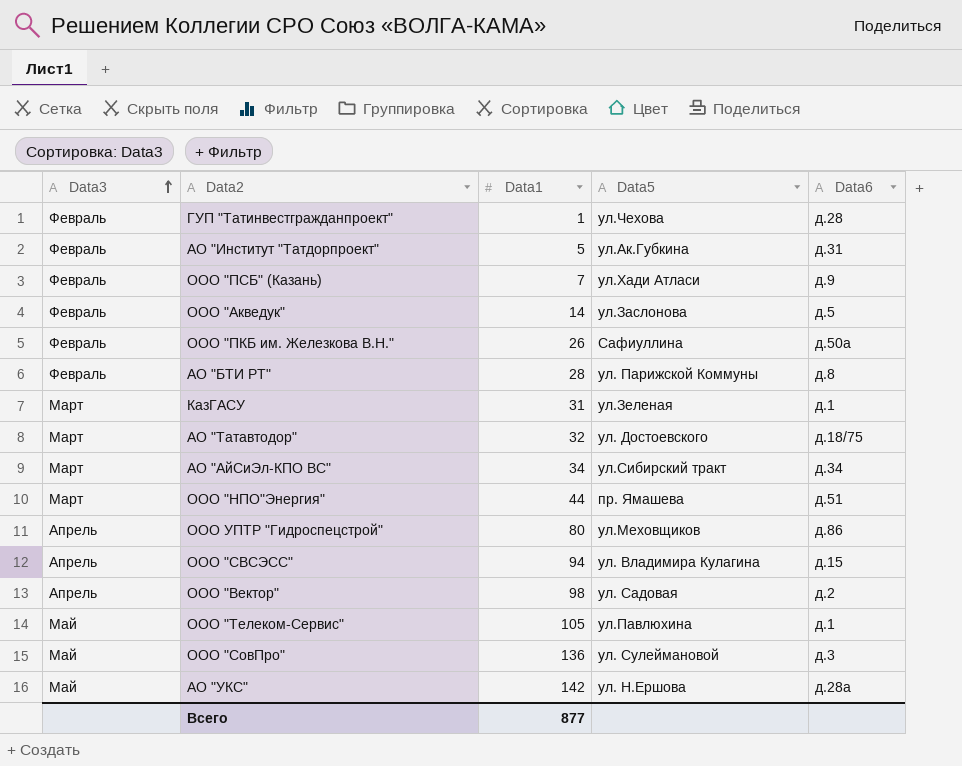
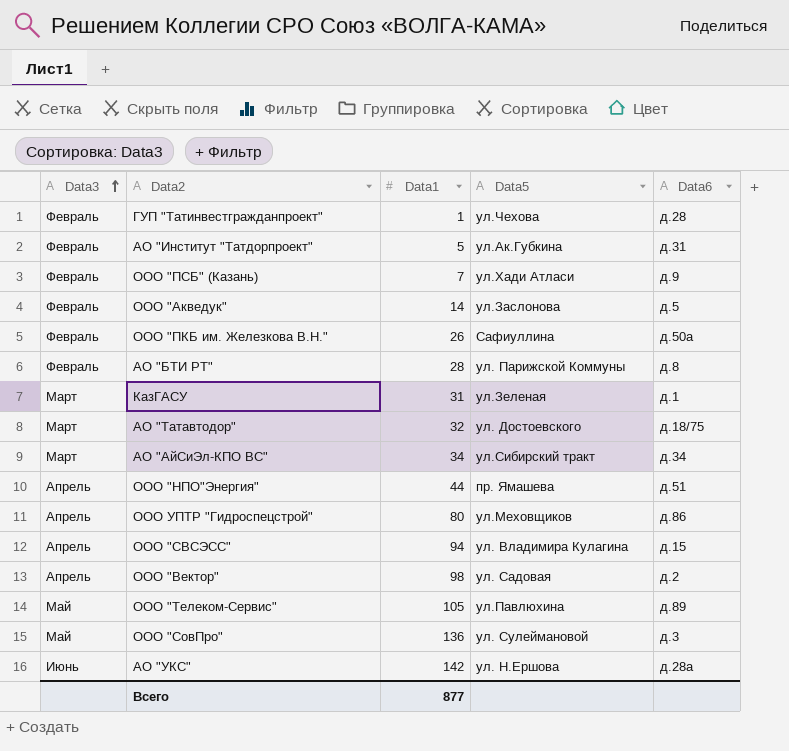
ООО "НПО"Энергия" | Data3: Март -> Апрель
ООО "Телеком-Сервис" | Data6: д.1 -> д.89
АО "УКС" | Data3: Май -> Июнь

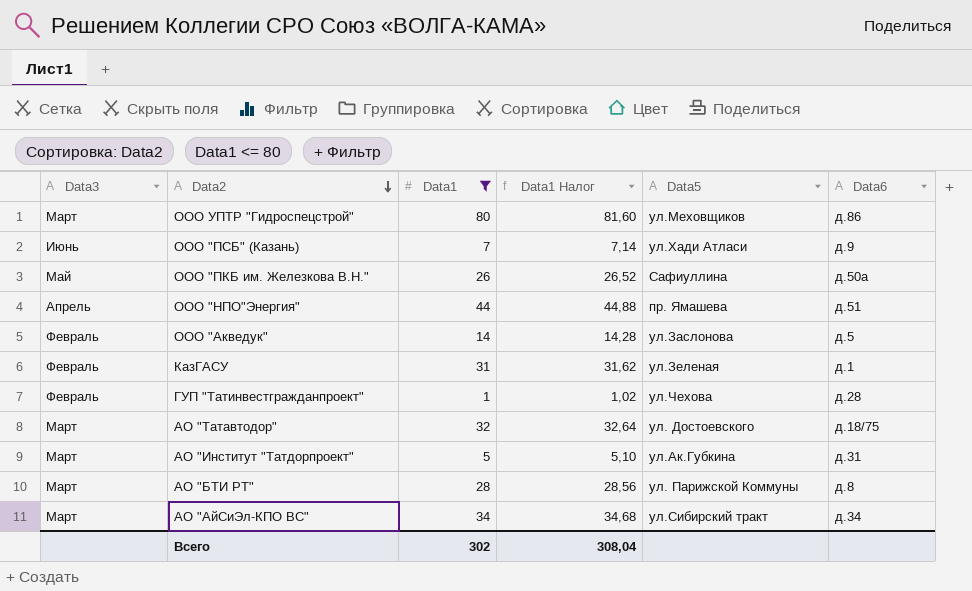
filter: none -> Data1 <= 80
row order: Data3 ascending -> Data2 descending
column Data1 Налог | formula: none -> [Data1] * 1,02
ООО УПТР "Гидроспецстрой" | Data3: Апрель -> Март
ООО "ПСБ" (Казань) | Data3: Февраль -> Июнь
ООО "ПКБ им. Железкова В.Н." | Data3: Февраль -> Май
КазГАСУ | Data3: Март -> Февраль
АО "Институт "Татдорпроект" | Data3: Февраль -> Март
АО "БТИ РТ" | Data3: Февраль -> Март
Всего | Data1: 877 -> 302

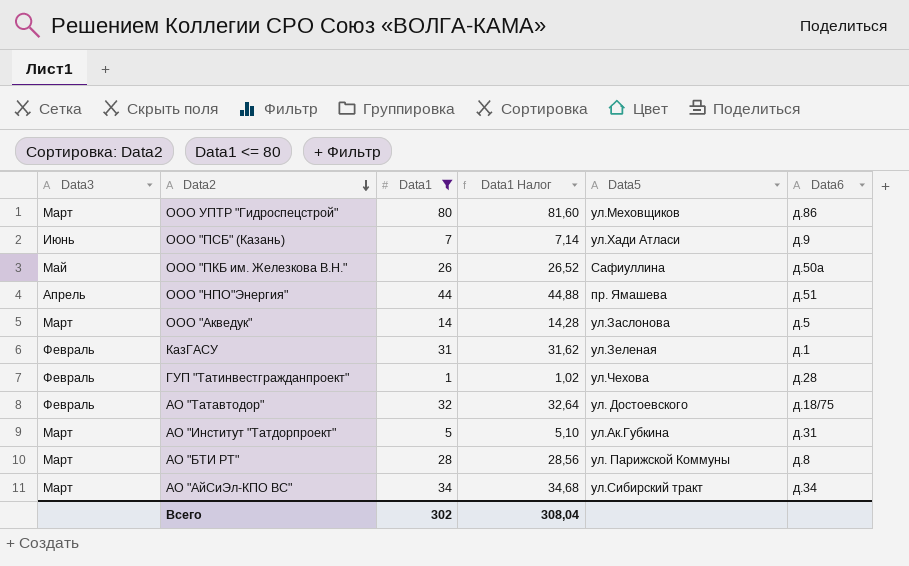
ООО "Акведук" | Data3: Февраль -> Март
АО "Татавтодор" | Data3: Март -> Февраль

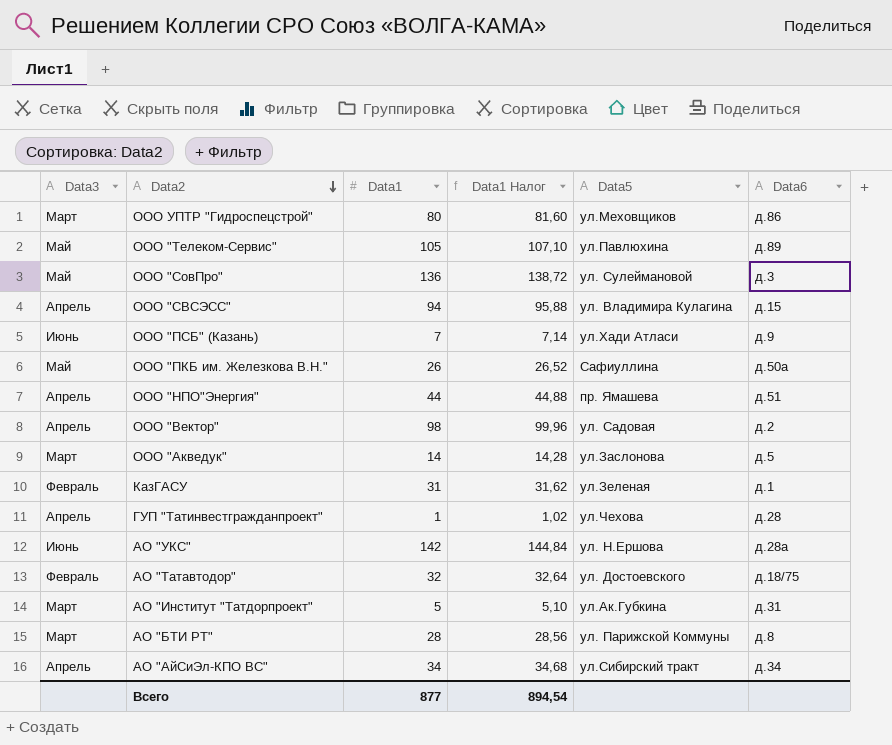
filter: Data1 <= 80 -> none
ГУП "Татинвестгражданпроект" | Data3: Февраль -> Апрель
АО "АйСиЭл-КПО ВС" | Data3: Март -> Апрель
Всего | Data1: 302 -> 877
Всего | Data1 Налог: 308,04 -> 894,54

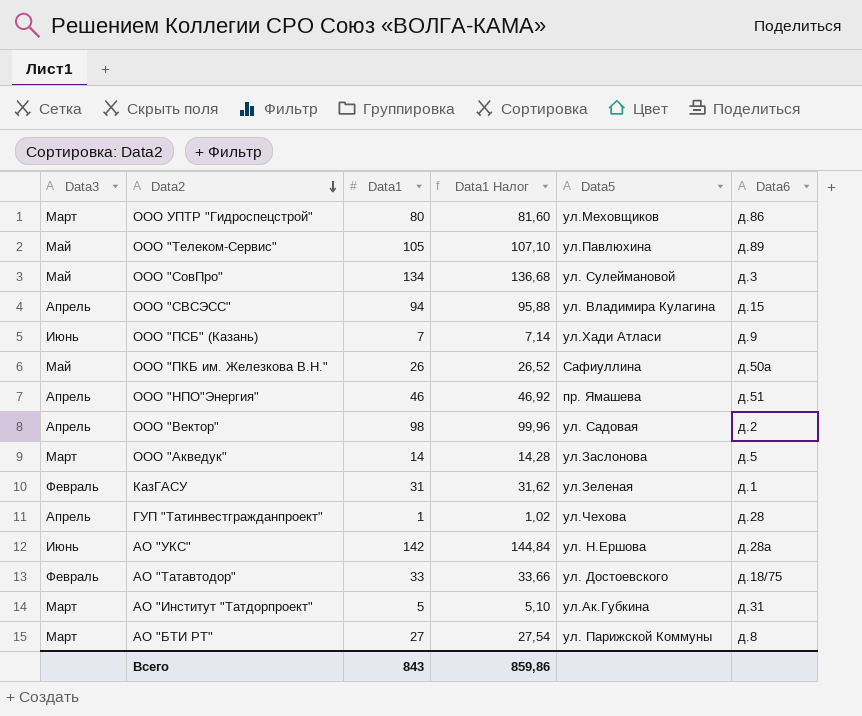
row АО "АйСиЭл-КПО ВС": Апрель | 34 | 34,68 | ул.Сибирский тракт | д.34 -> none
ООО "СовПро" | Data1: 136 -> 134
ООО "СовПро" | Data1 Налог: 138,72 -> 136,68
ООО "НПО"Энергия" | Data1: 44 -> 46
ООО "НПО"Энергия" | Data1 Налог: 44,88 -> 46,92
АО "Татавтодор" | Data1: 32 -> 33
АО "Татавтодор" | Data1 Налог: 32,64 -> 33,66
АО "БТИ РТ" | Data1: 28 -> 27
АО "БТИ РТ" | Data1 Налог: 28,56 -> 27,54
Всего | Data1: 877 -> 843
Всего | Data1 Налог: 894,54 -> 859,86

